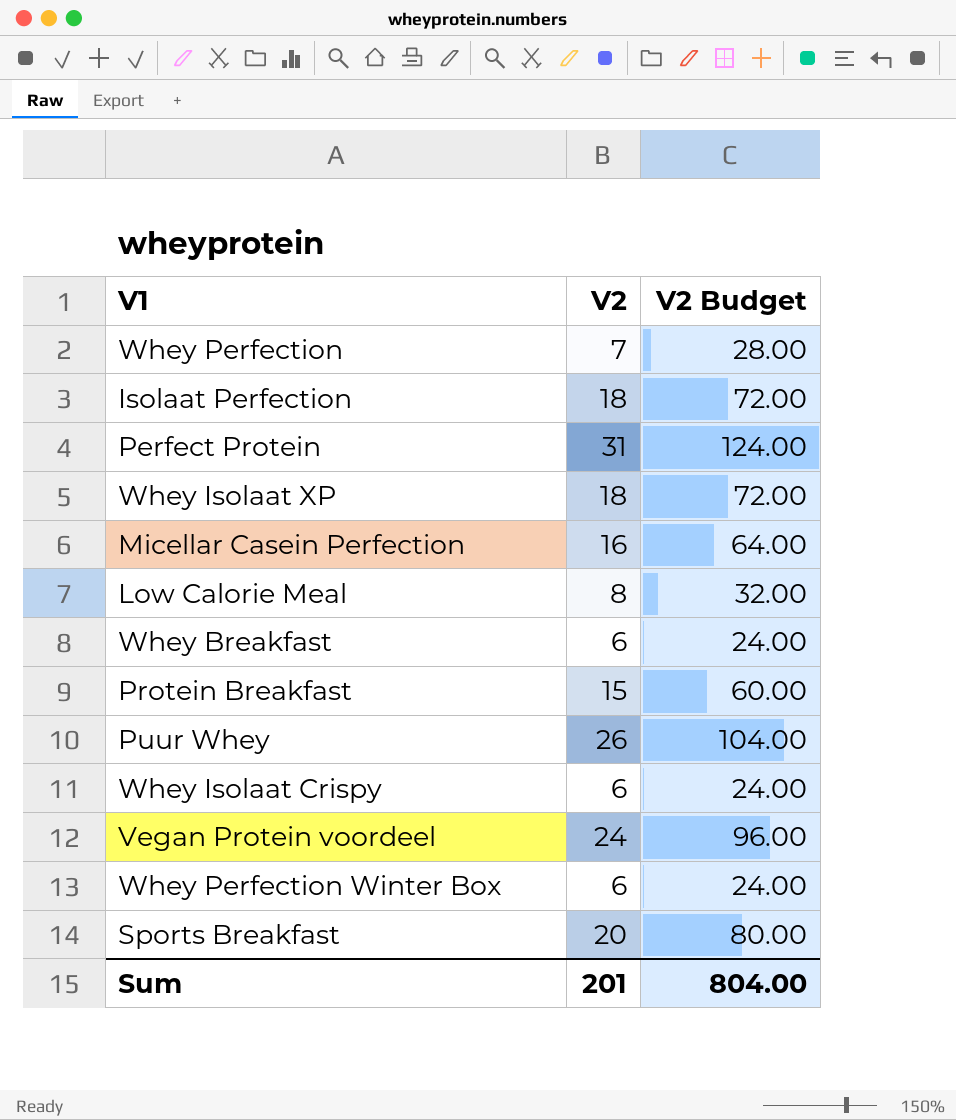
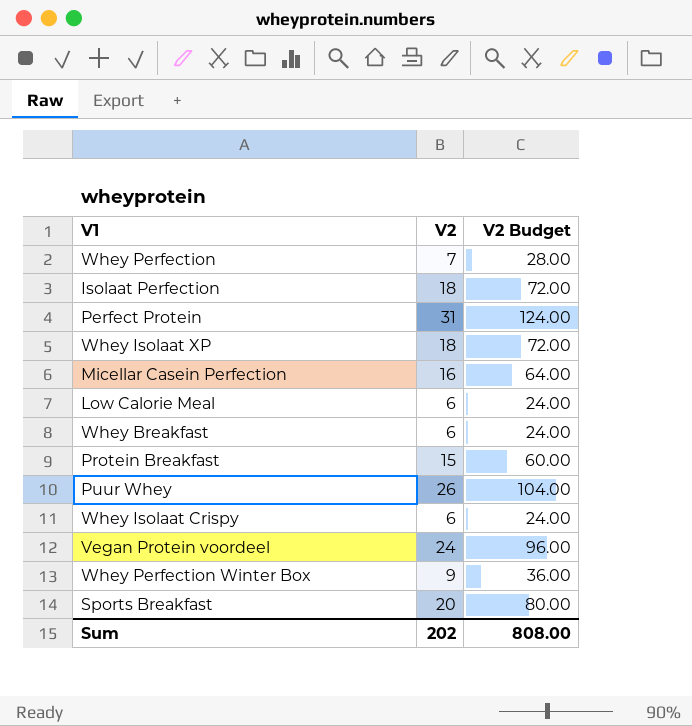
Low Calorie Meal | V2: 8 -> 6
Low Calorie Meal | V2 Budget: 32.00 -> 24.00
Whey Perfection Winter Box | V2: 6 -> 9
Whey Perfection Winter Box | V2 Budget: 24.00 -> 36.00
Sum | V2: 201 -> 202
Sum | V2 Budget: 804.00 -> 808.00

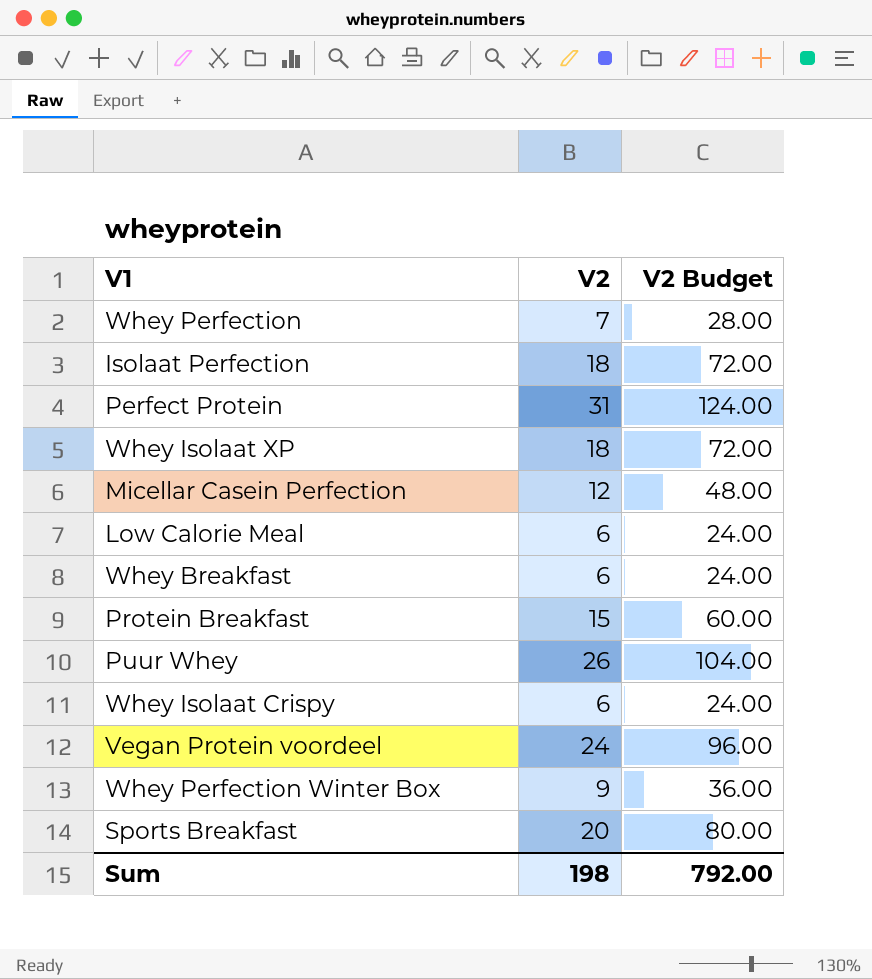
Micellar Casein Perfection | V2: 16 -> 12
Micellar Casein Perfection | V2 Budget: 64.00 -> 48.00
Sum | V2: 202 -> 198
Sum | V2 Budget: 808.00 -> 792.00

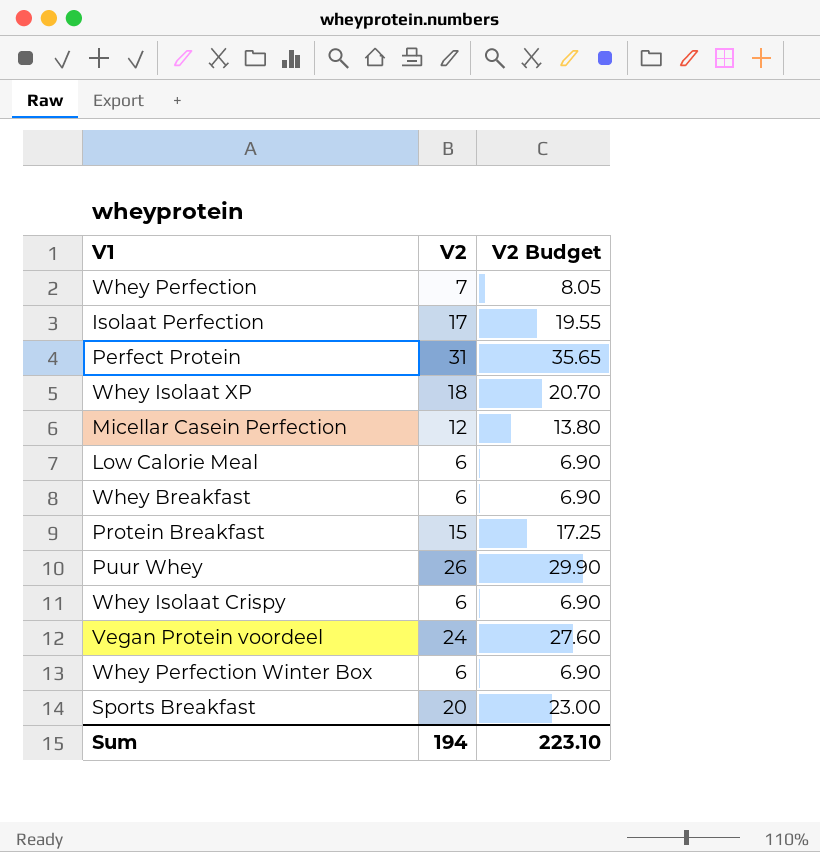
column V2 Budget | formula: [V2] * 4 -> [V2] * 1.15
Isolaat Perfection | V2: 18 -> 17
Whey Perfection Winter Box | V2: 9 -> 6
Sum | V2: 198 -> 194
Sum | V2 Budget: 792.00 -> 223.10

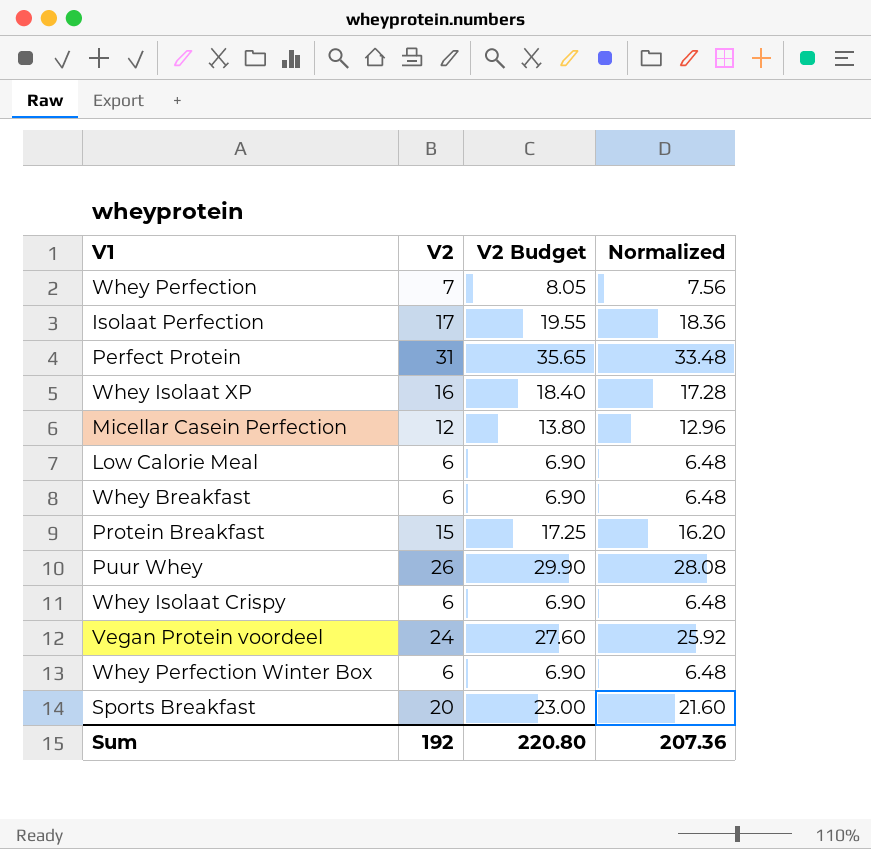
column Normalized | formula: none -> [V2] * 1.08
Whey Isolaat XP | V2: 18 -> 16
Whey Isolaat XP | V2 Budget: 20.70 -> 18.40
Sum | V2: 194 -> 192
Sum | V2 Budget: 223.10 -> 220.80

